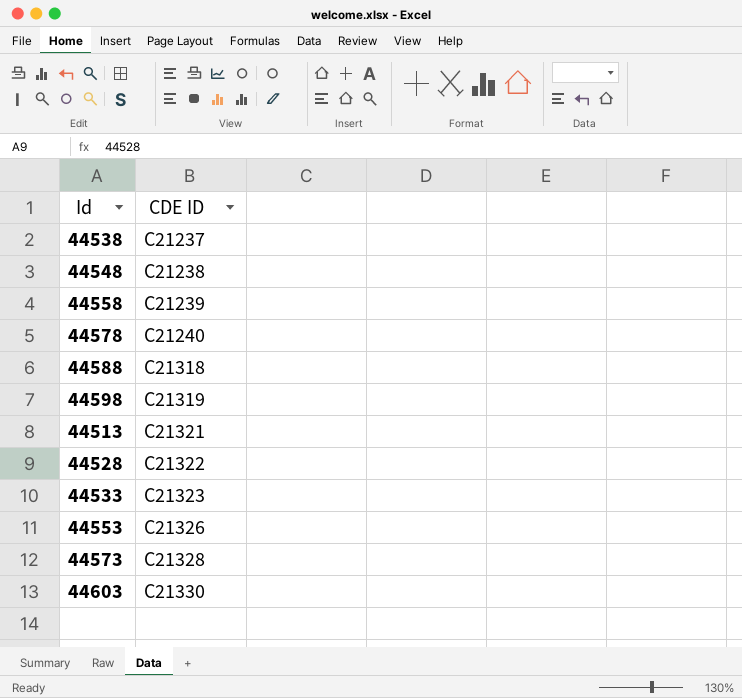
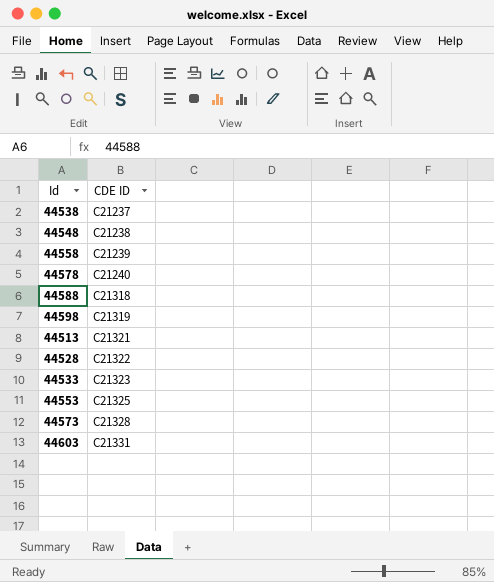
44553 | CDE ID: C21326 -> C21325
44603 | CDE ID: C21330 -> C21331

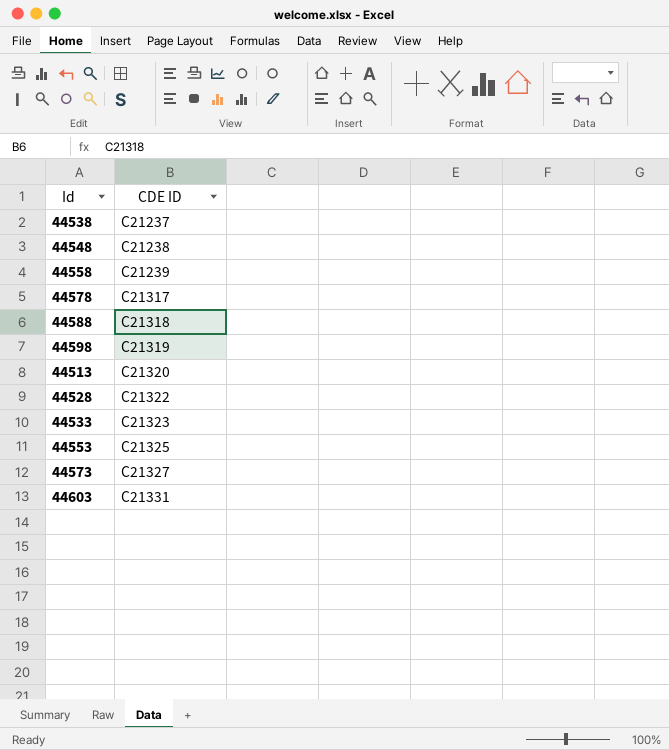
44578 | CDE ID: C21240 -> C21317
44513 | CDE ID: C21321 -> C21320
44573 | CDE ID: C21328 -> C21327

